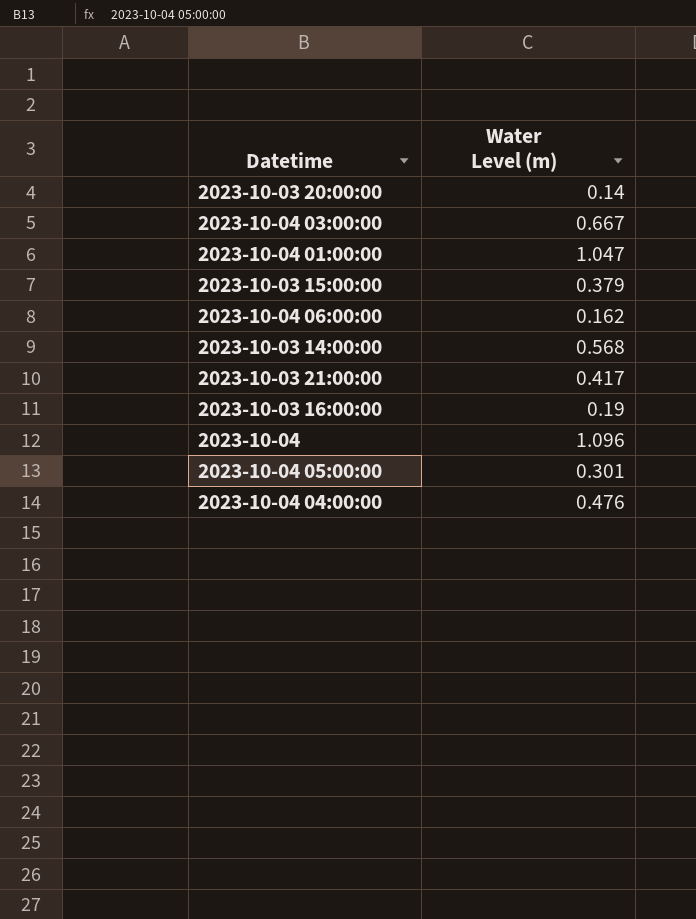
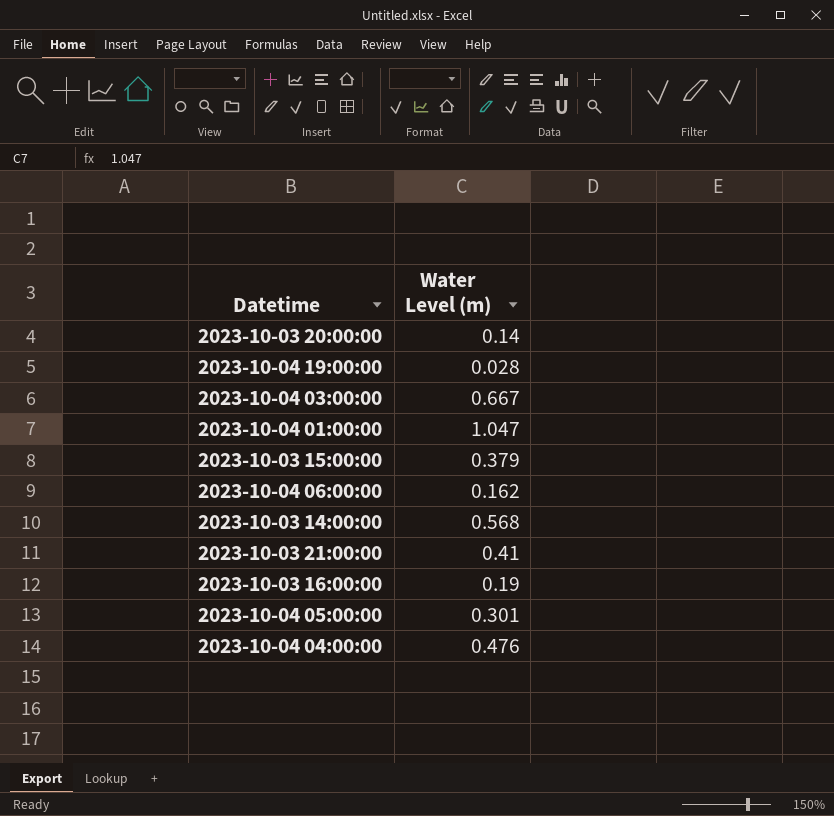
row 2023-10-04: 1.096 -> none
row 2023-10-04 19:00:00: none -> 0.028
2023-10-03 21:00:00 | Water Level (m): 0.417 -> 0.41

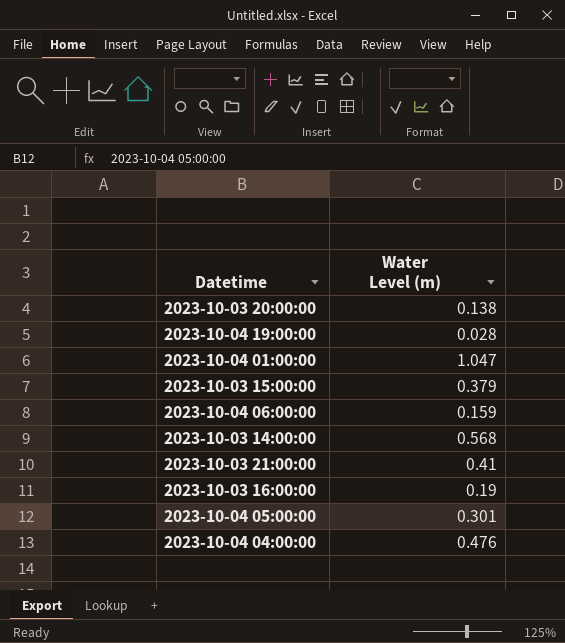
row 2023-10-04 03:00:00: 0.667 -> none
2023-10-03 20:00:00 | Water Level (m): 0.14 -> 0.138
2023-10-04 06:00:00 | Water Level (m): 0.162 -> 0.159

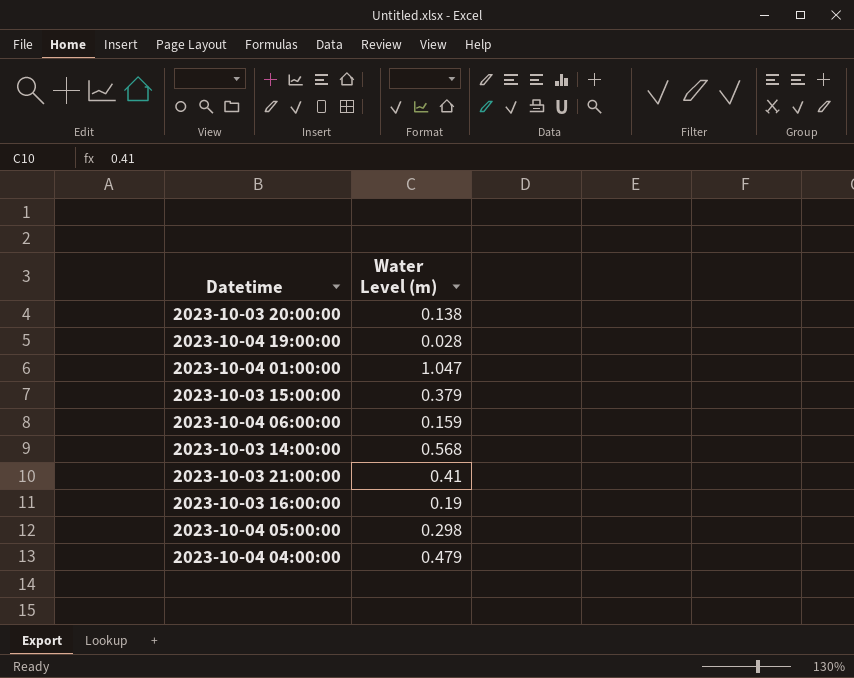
2023-10-04 05:00:00 | Water Level (m): 0.301 -> 0.298
2023-10-04 04:00:00 | Water Level (m): 0.476 -> 0.479

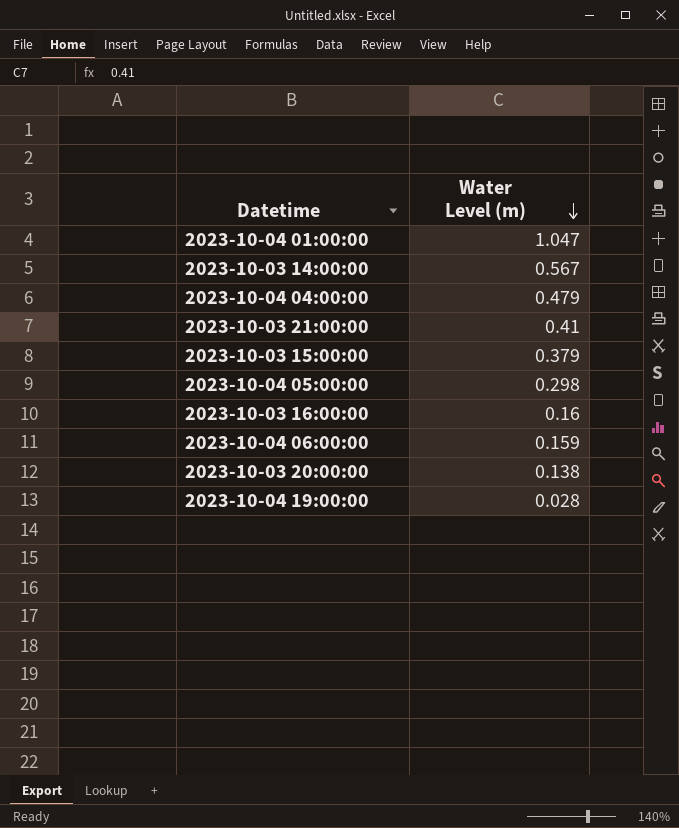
row order: none -> Water Level (m) descending
2023-10-03 14:00:00 | Water Level (m): 0.568 -> 0.567
2023-10-03 16:00:00 | Water Level (m): 0.19 -> 0.16

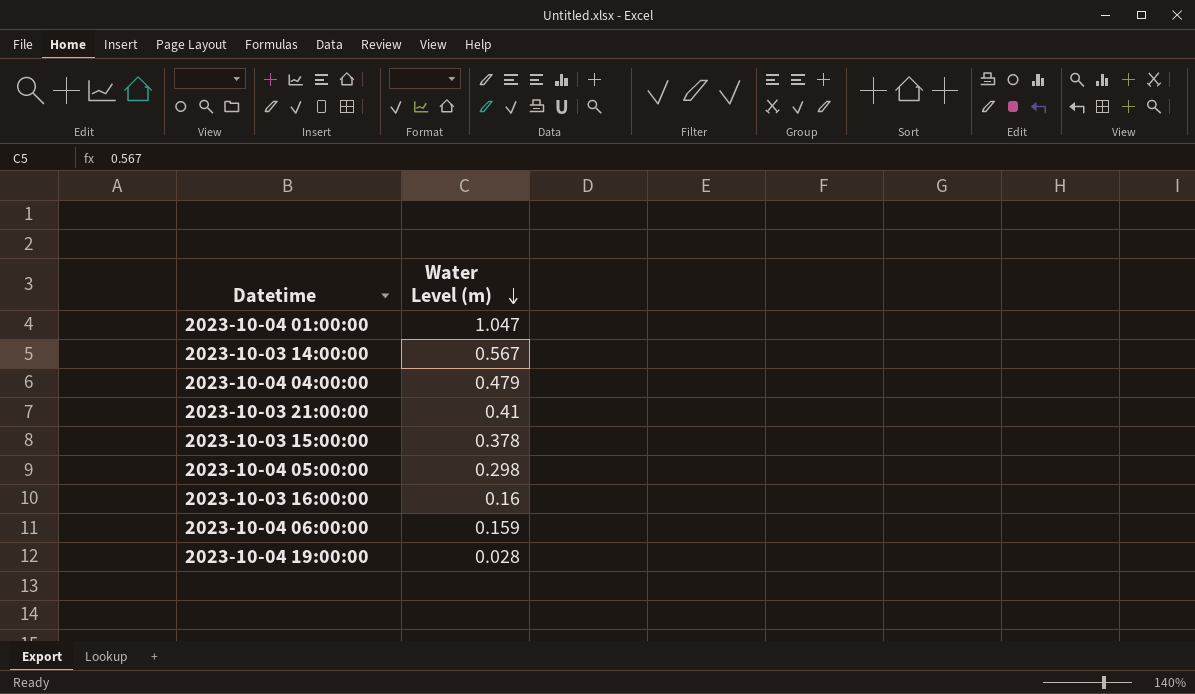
row 2023-10-03 20:00:00: 0.138 -> none
2023-10-03 15:00:00 | Water Level (m): 0.379 -> 0.378

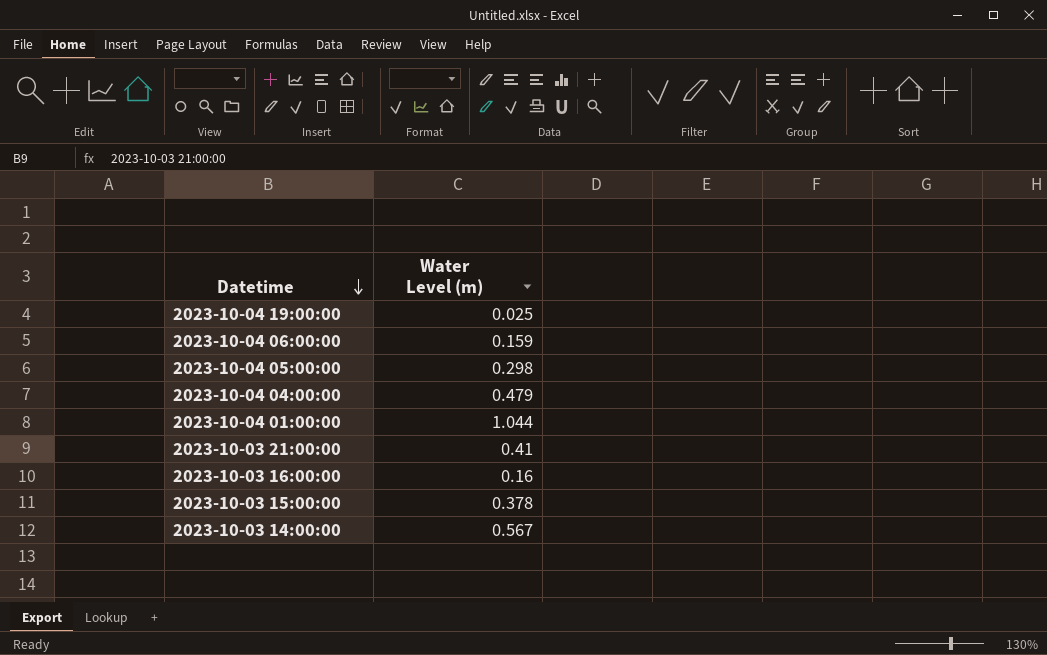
row order: Water Level (m) descending -> Datetime descending
2023-10-04 19:00:00 | Water Level (m): 0.028 -> 0.025
2023-10-04 01:00:00 | Water Level (m): 1.047 -> 1.044

